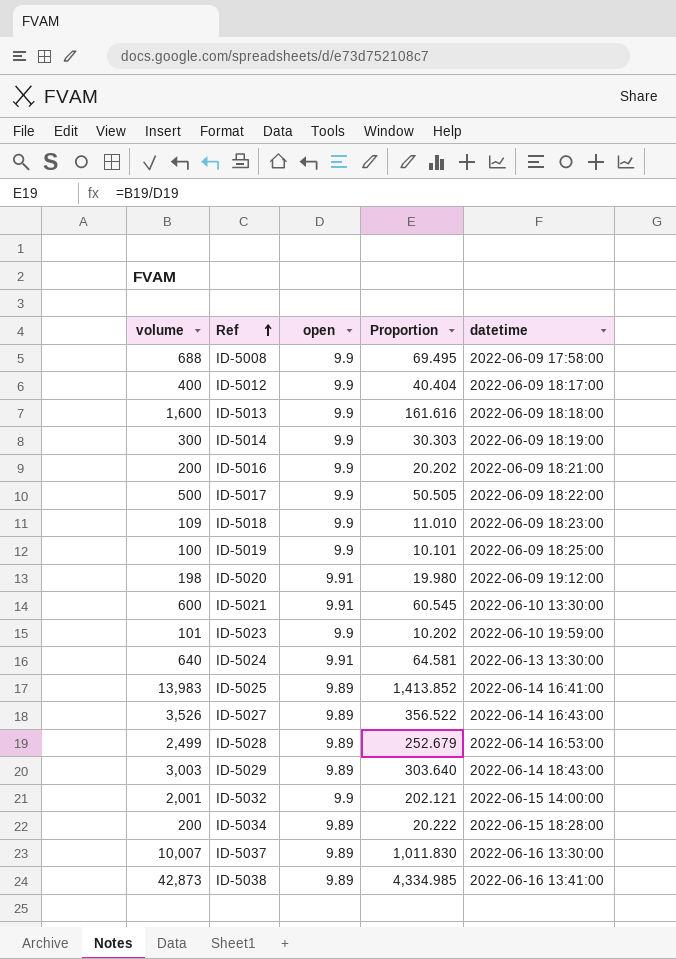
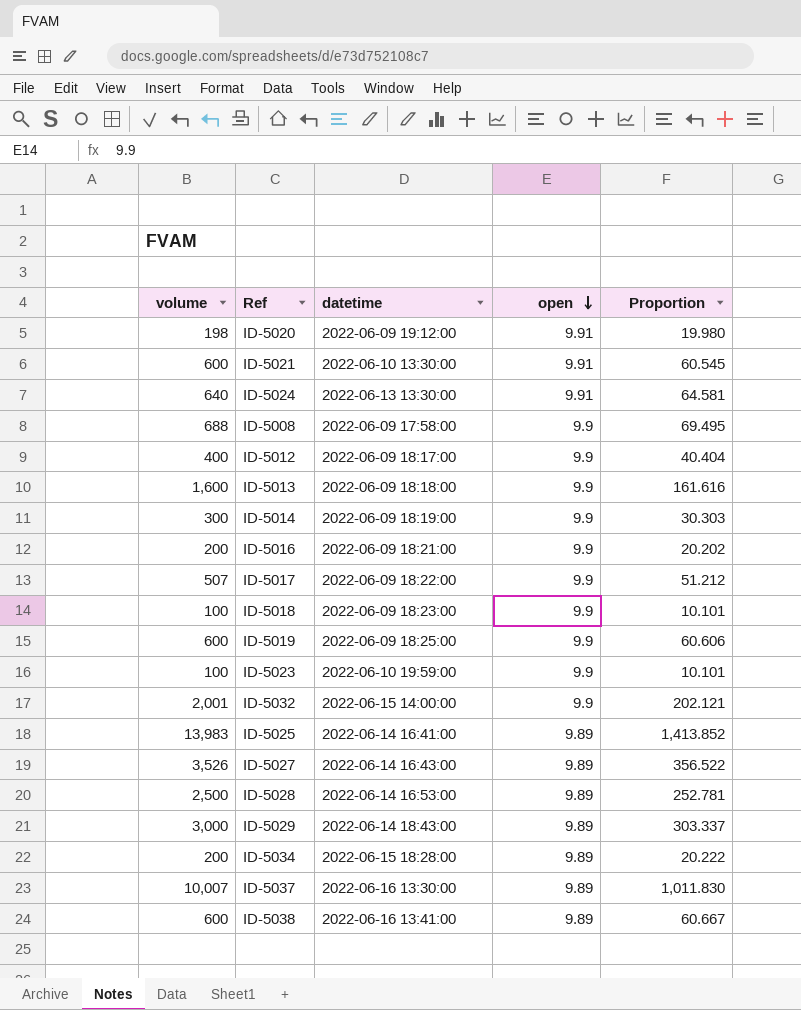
row order: Ref ascending -> open descending
column datetime | position: 5 -> 3
ID-5017 | volume: 500 -> 507
ID-5017 | Proportion: 50.505 -> 51.212
ID-5018 | volume: 109 -> 100
ID-5018 | Proportion: 11.010 -> 10.101
ID-5019 | volume: 100 -> 600
ID-5019 | Proportion: 10.101 -> 60.606
ID-5023 | volume: 101 -> 100
ID-5023 | Proportion: 10.202 -> 10.101
ID-5028 | volume: 2,499 -> 2,500
ID-5028 | Proportion: 252.679 -> 252.781
ID-5029 | volume: 3,003 -> 3,000
ID-5029 | Proportion: 303.640 -> 303.337
ID-5038 | volume: 42,873 -> 600
ID-5038 | Proportion: 4,334.985 -> 60.667

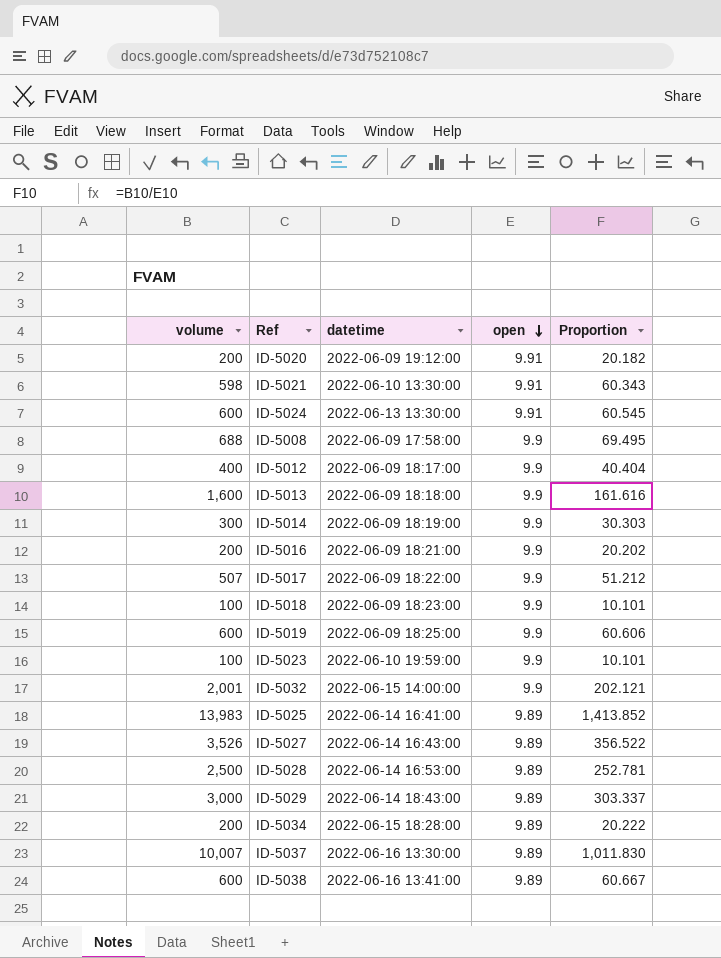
ID-5020 | volume: 198 -> 200
ID-5020 | Proportion: 19.980 -> 20.182
ID-5021 | volume: 600 -> 598
ID-5021 | Proportion: 60.545 -> 60.343
ID-5024 | volume: 640 -> 600
ID-5024 | Proportion: 64.581 -> 60.545

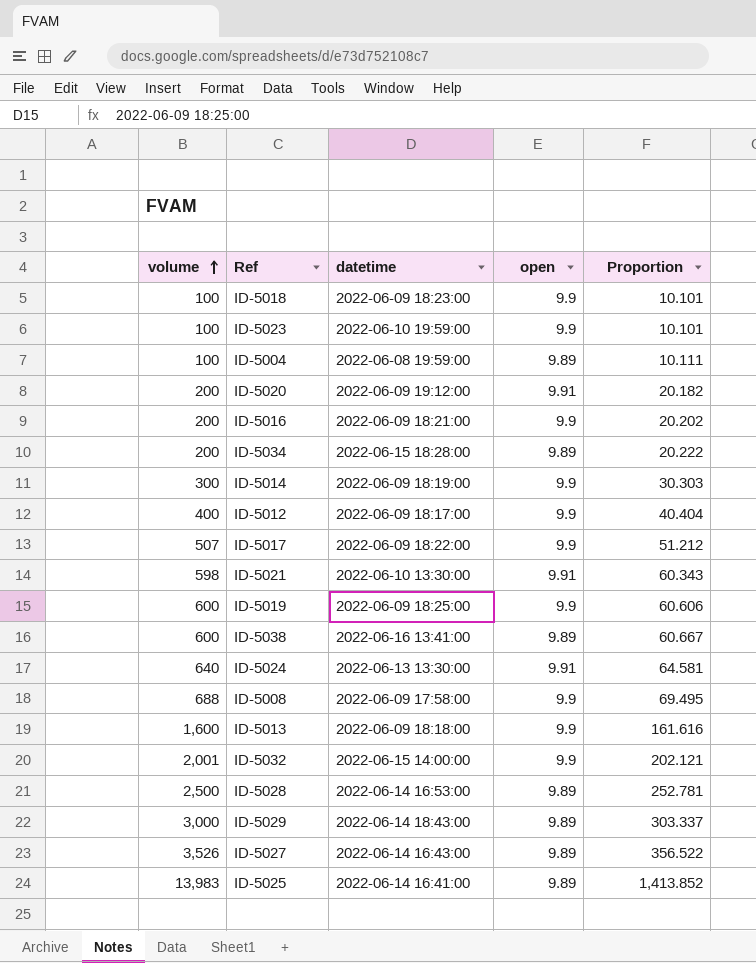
row order: open descending -> volume ascending
row ID-5037: 10,007 | 2022-06-16 13:30:00 | 9.89 | 1,011.830 -> none
row ID-5004: none -> 100 | 2022-06-08 19:59:00 | 9.89 | 10.111
ID-5024 | volume: 600 -> 640
ID-5024 | Proportion: 60.545 -> 64.581

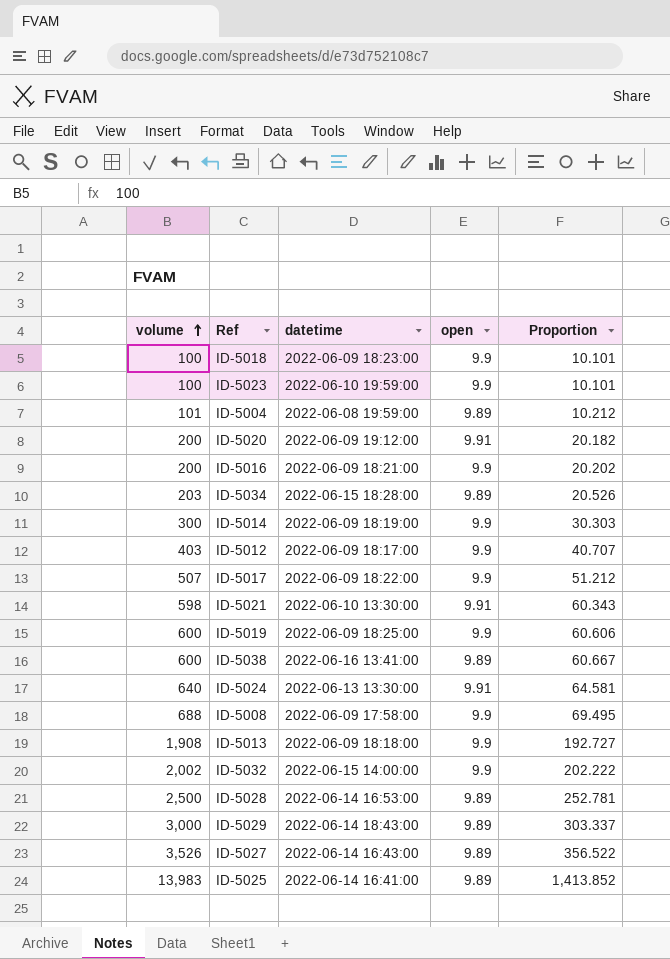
ID-5004 | volume: 100 -> 101
ID-5004 | Proportion: 10.111 -> 10.212
ID-5034 | volume: 200 -> 203
ID-5034 | Proportion: 20.222 -> 20.526
ID-5012 | volume: 400 -> 403
ID-5012 | Proportion: 40.404 -> 40.707
ID-5013 | volume: 1,600 -> 1,908
ID-5013 | Proportion: 161.616 -> 192.727
ID-5032 | volume: 2,001 -> 2,002
ID-5032 | Proportion: 202.121 -> 202.222

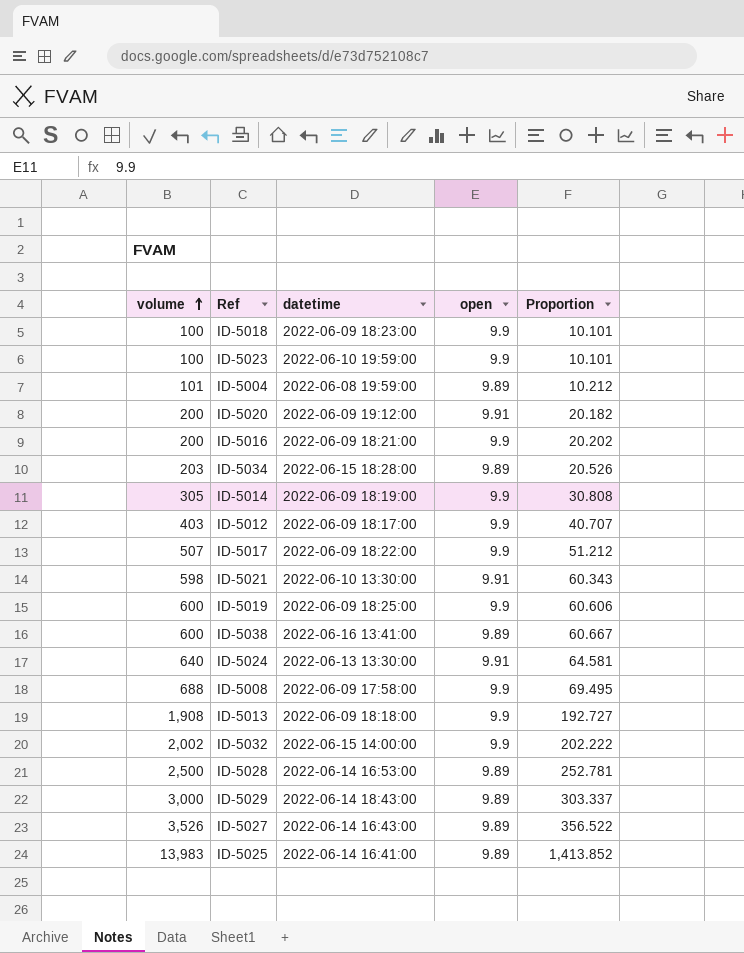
ID-5014 | volume: 300 -> 305
ID-5014 | Proportion: 30.303 -> 30.808

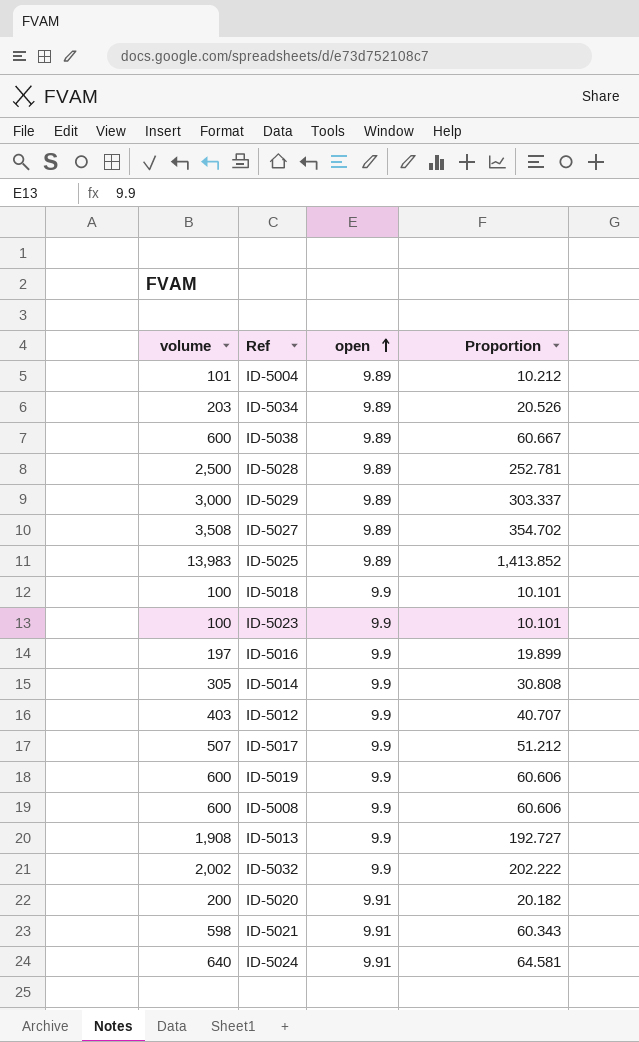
row order: volume ascending -> open ascending
column datetime | position: 3 -> none
ID-5027 | volume: 3,526 -> 3,508
ID-5027 | Proportion: 356.522 -> 354.702
ID-5016 | volume: 200 -> 197
ID-5016 | Proportion: 20.202 -> 19.899
ID-5008 | volume: 688 -> 600
ID-5008 | Proportion: 69.495 -> 60.606

